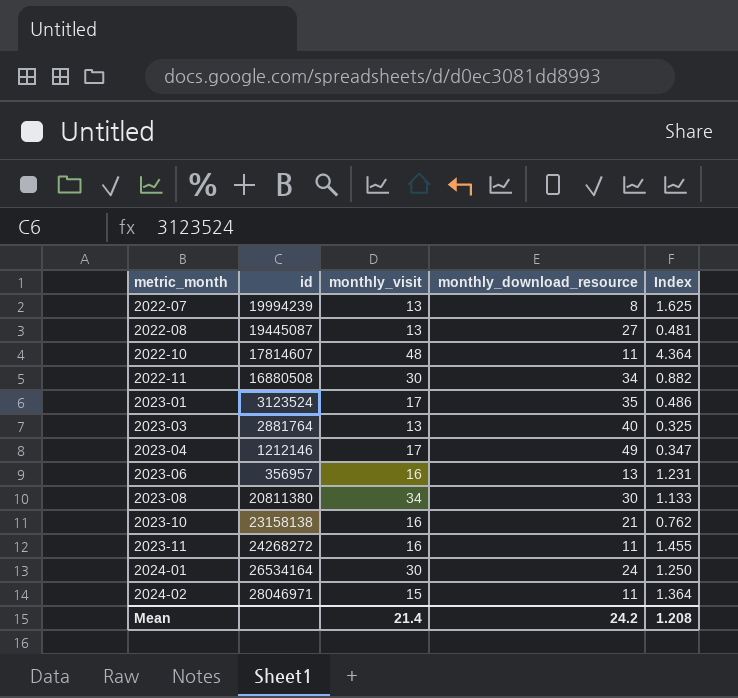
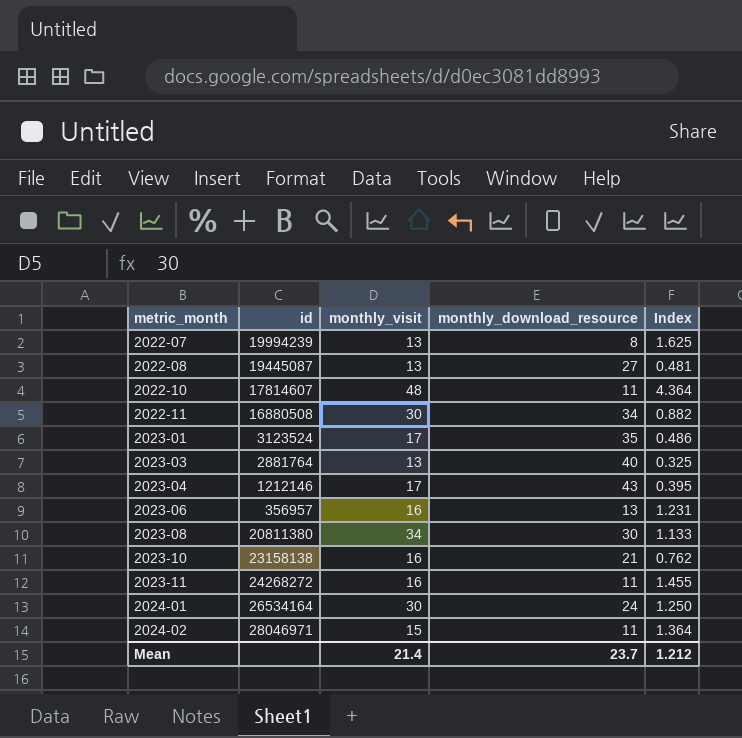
2023-04 | monthly_download_resource: 49 -> 43
2023-04 | Index: 0.347 -> 0.395
Mean | monthly_download_resource: 24.2 -> 23.7
Mean | Index: 1.208 -> 1.212

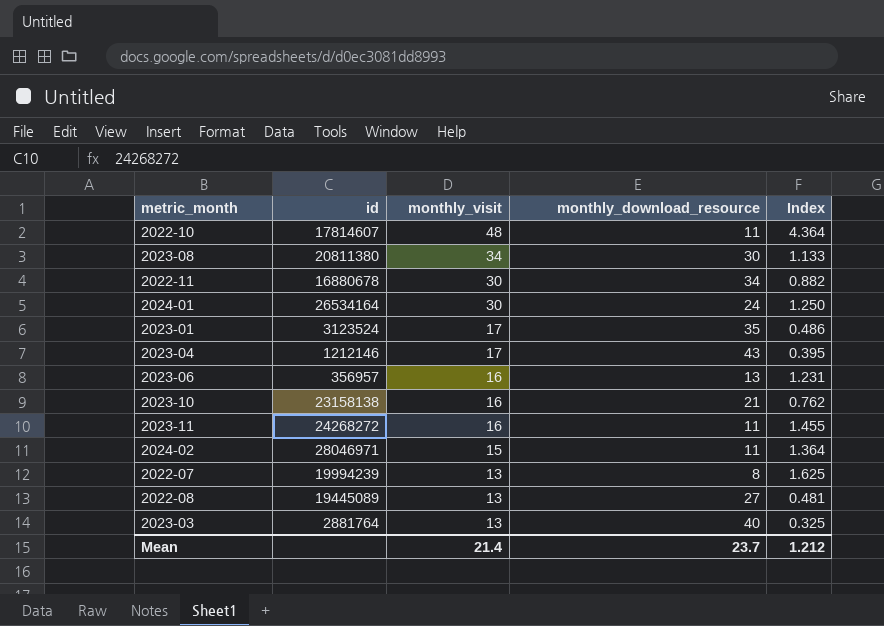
row order: metric_month ascending -> monthly_visit descending
2022-11 | id: 16880508 -> 16880678
2022-08 | id: 19445087 -> 19445089

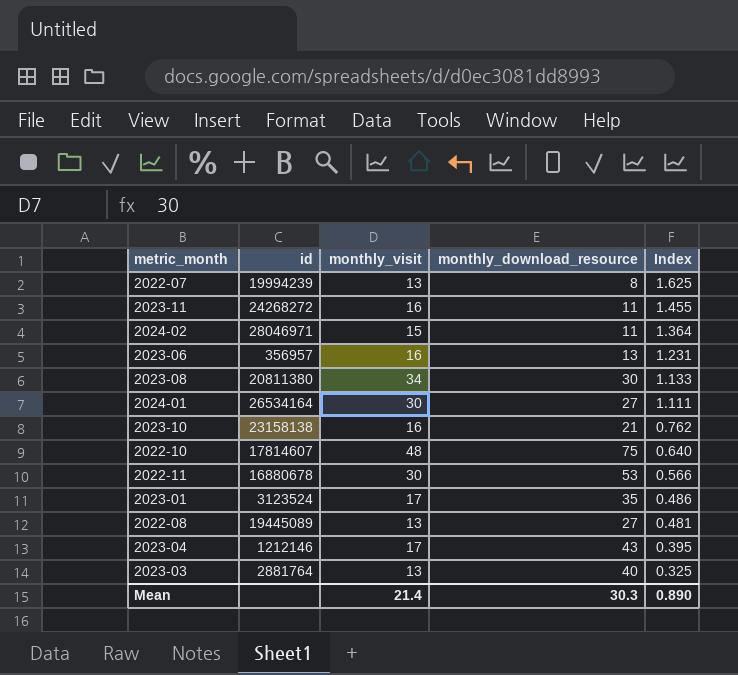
row order: monthly_visit descending -> Index descending
2024-01 | monthly_download_resource: 24 -> 27
2024-01 | Index: 1.250 -> 1.111
2022-10 | monthly_download_resource: 11 -> 75
2022-10 | Index: 4.364 -> 0.640
2022-11 | monthly_download_resource: 34 -> 53
2022-11 | Index: 0.882 -> 0.566
Mean | monthly_download_resource: 23.7 -> 30.3
Mean | Index: 1.212 -> 0.890

